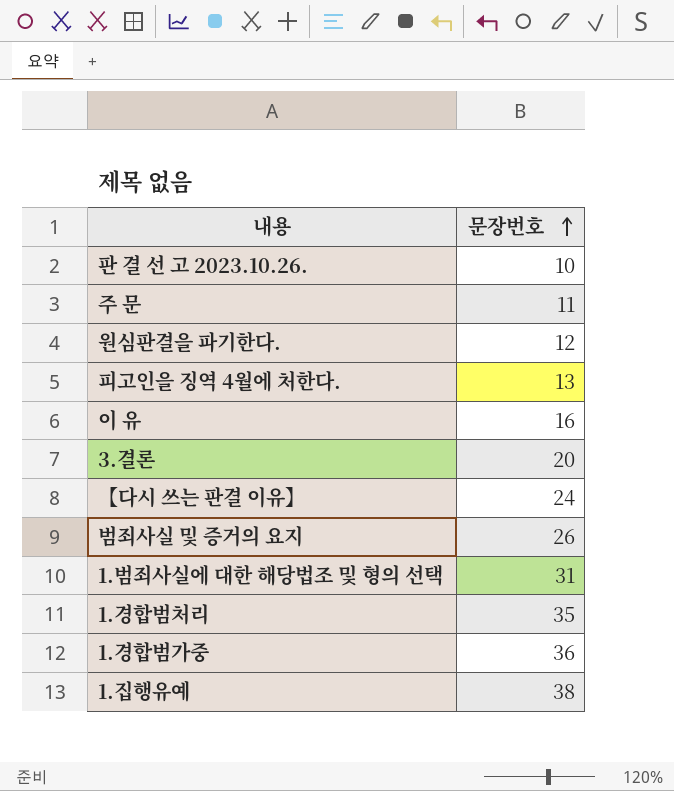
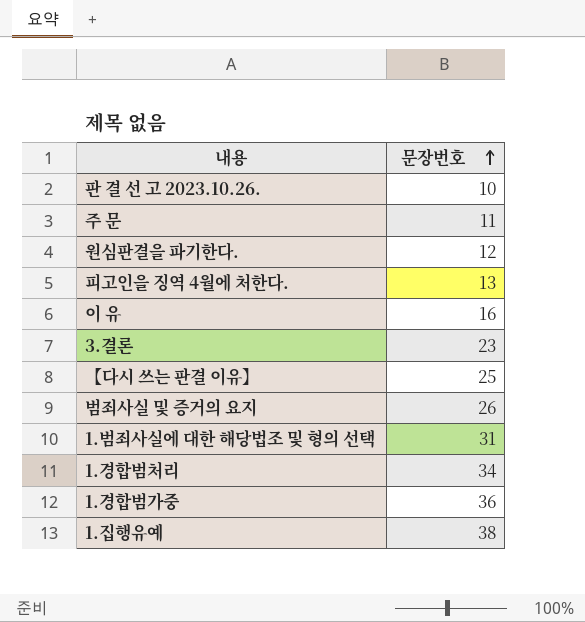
3.결론 | 문장번호: 20 -> 23
【다시 쓰는 판결 이유】 | 문장번호: 24 -> 25
1.경합범처리 | 문장번호: 35 -> 34

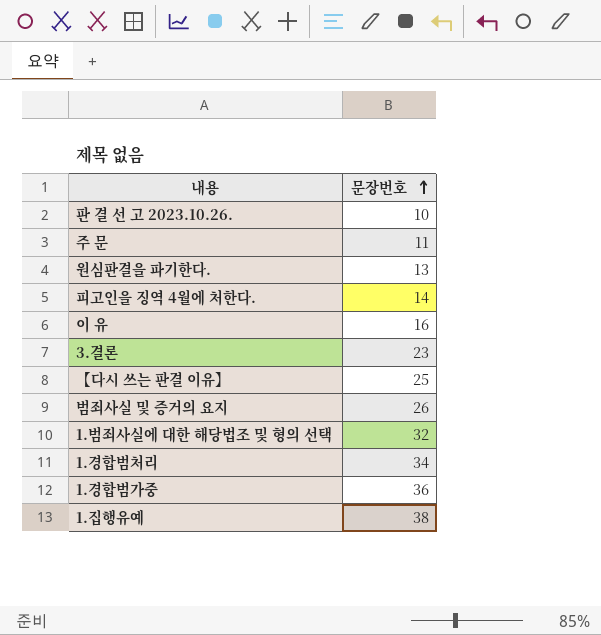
원심판결을 파기한다. | 문장번호: 12 -> 13
피고인을 징역 4월에 처한다. | 문장번호: 13 -> 14
1.범죄사실에 대한 해당법조 및 형의 선택 | 문장번호: 31 -> 32

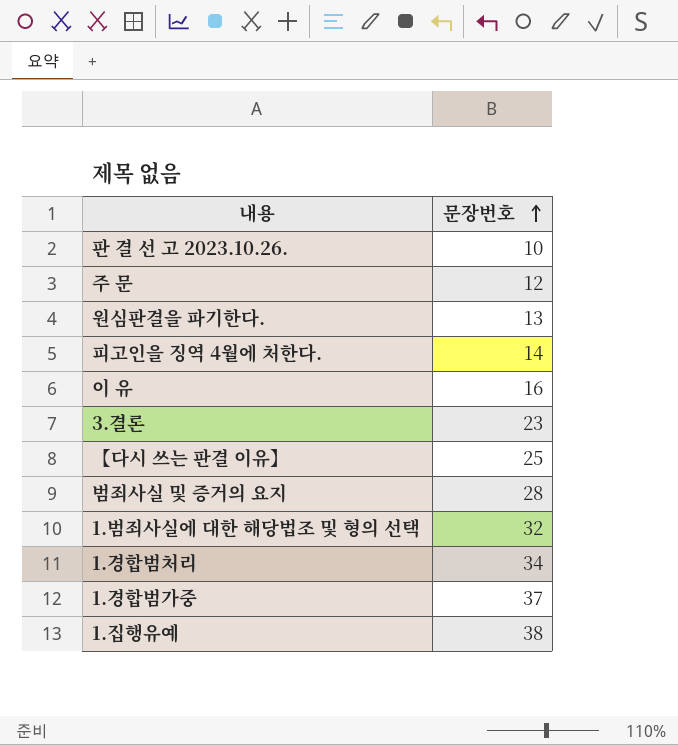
주 문 | 문장번호: 11 -> 12
범죄사실 및 증거의 요지 | 문장번호: 26 -> 28
1.경합범가중 | 문장번호: 36 -> 37

